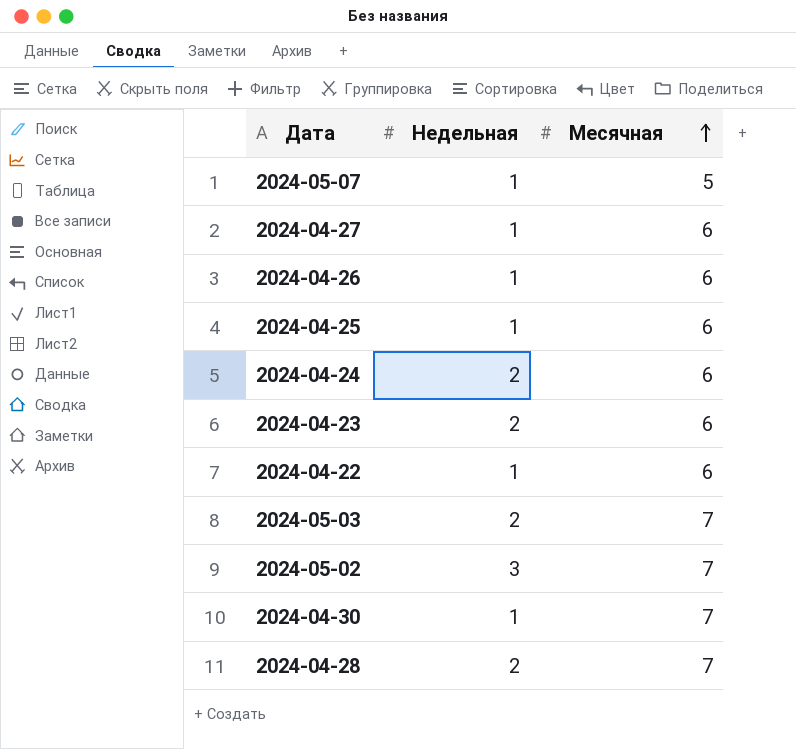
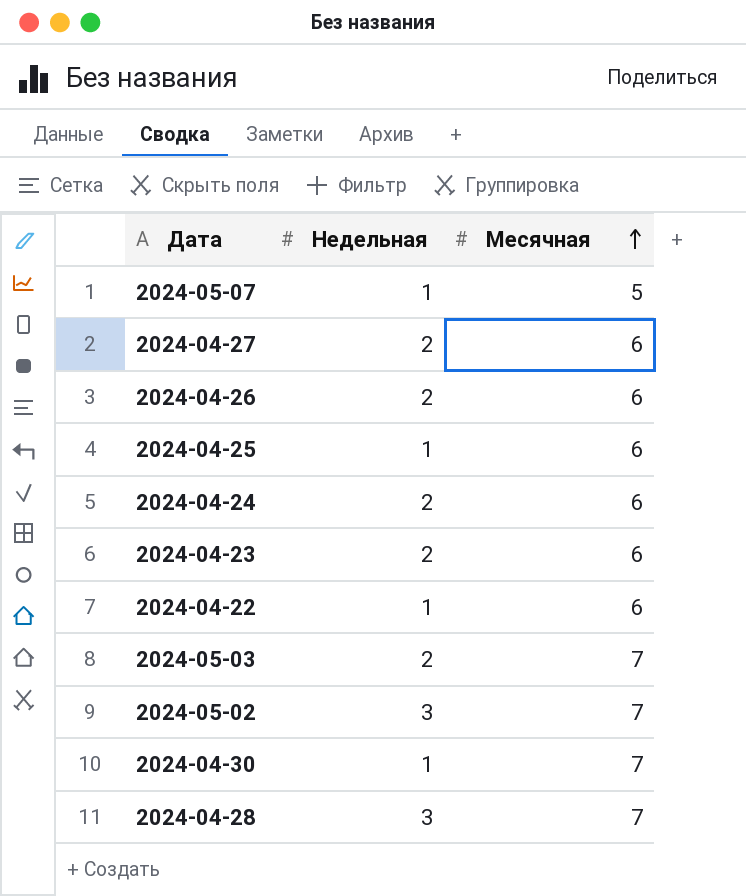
2024-04-27 | Недельная: 1 -> 2
2024-04-26 | Недельная: 1 -> 2
2024-04-28 | Недельная: 2 -> 3

